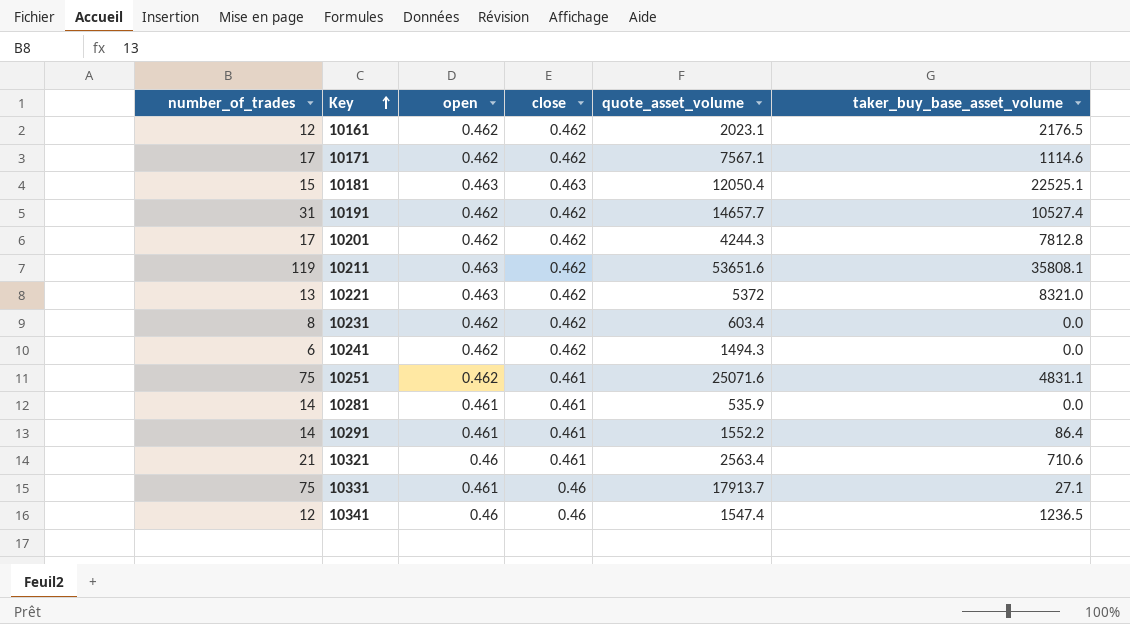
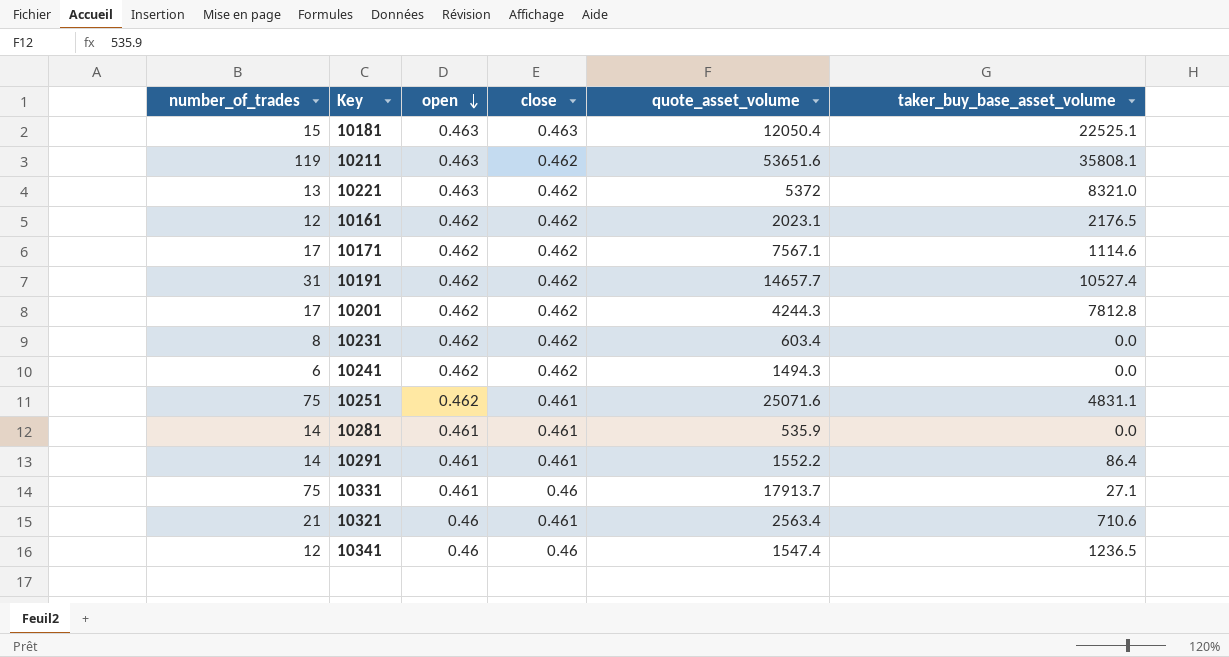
row order: Key ascending -> open descending

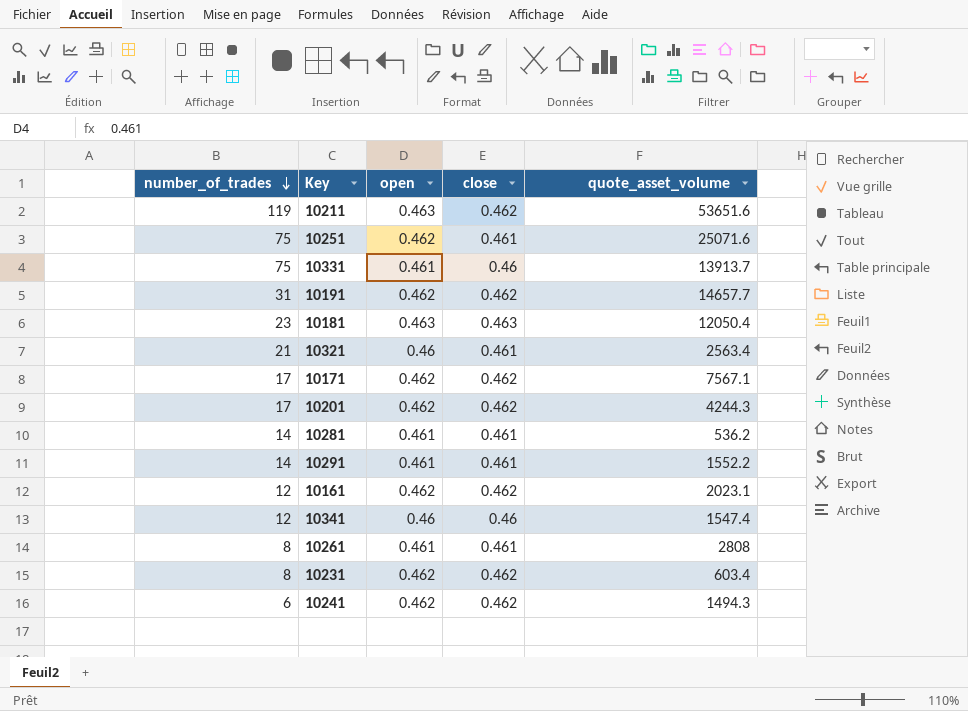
row order: open descending -> number_of_trades descending
column taker_buy_base_asset_volume | position: 6 -> none
row 10221: 13 | 0.463 | 0.462 | 5372 | 8321.0 -> none
10331 | quote_asset_volume: 17913.7 -> 13913.7
10181 | number_of_trades: 15 -> 23
10281 | quote_asset_volume: 535.9 -> 536.2
row 10261: none -> 8 | 0.461 | 0.461 | 2808

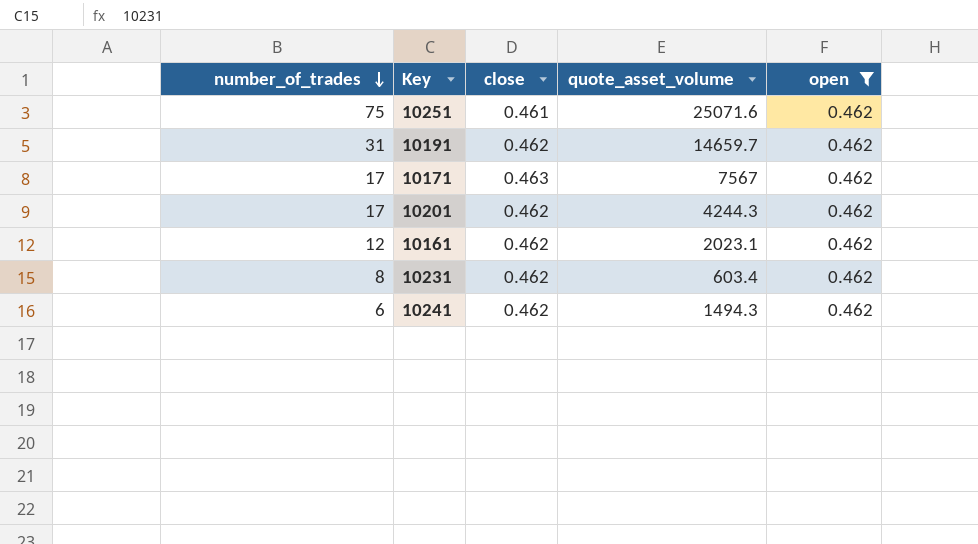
filter: none -> open = 0.462
column open | position: 3 -> 5
10191 | quote_asset_volume: 14657.7 -> 14659.7
10171 | close: 0.462 -> 0.463
10171 | quote_asset_volume: 7567.1 -> 7567

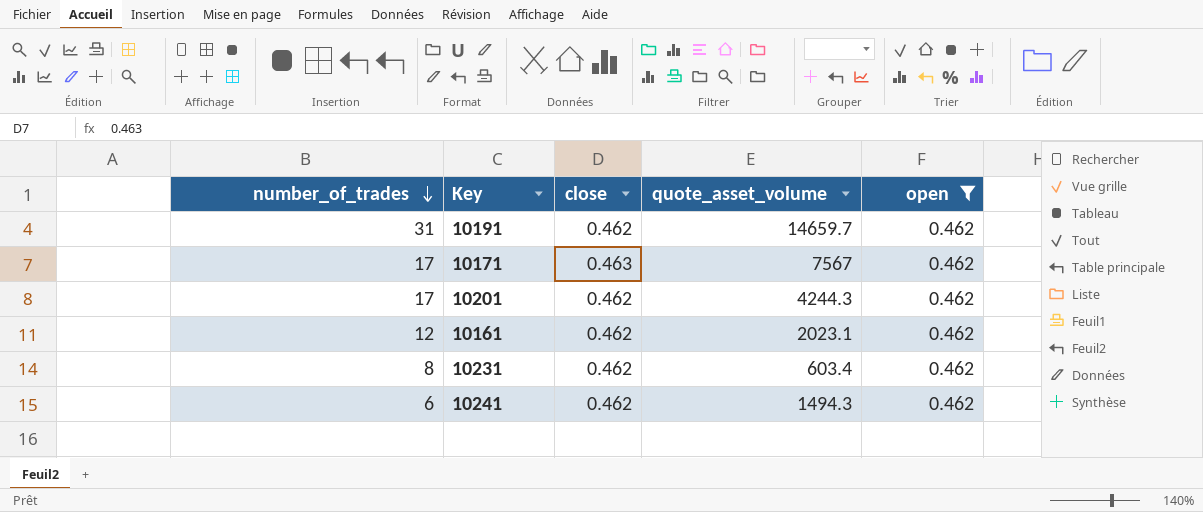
row 10251: 75 | 0.461 | 25071.6 | 0.462 -> none

